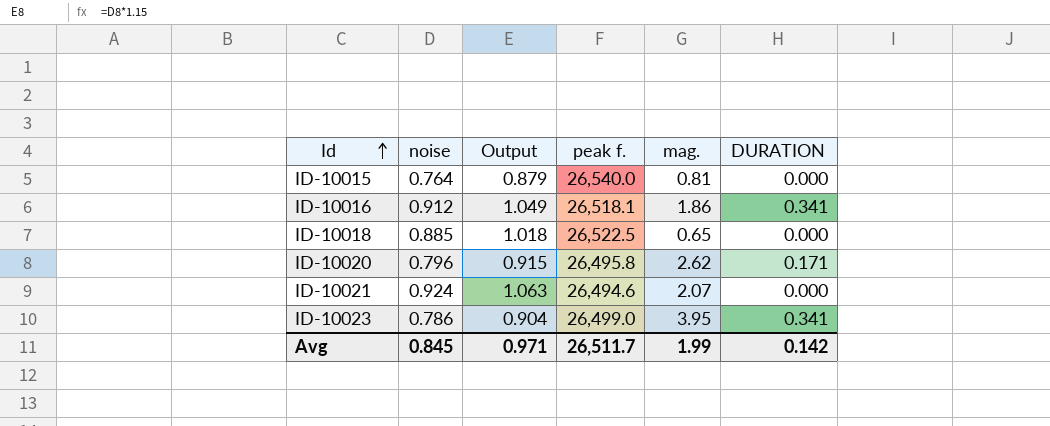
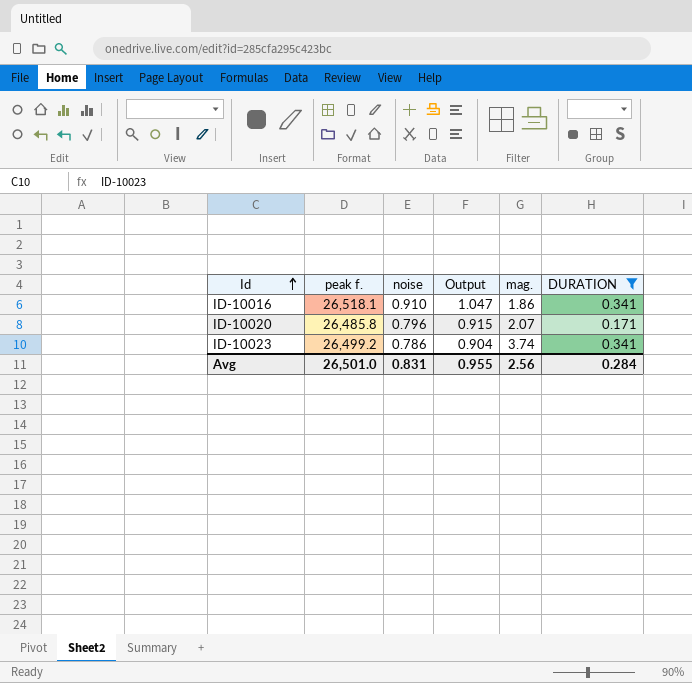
filter: none -> DURATION != 0.000
column peak f. | position: 4 -> 2
ID-10016 | noise: 0.912 -> 0.910
ID-10016 | Output: 1.049 -> 1.047
ID-10020 | peak f.: 26,495.8 -> 26,485.8
ID-10020 | mag.: 2.62 -> 2.07
ID-10023 | peak f.: 26,499.0 -> 26,499.2
ID-10023 | mag.: 3.95 -> 3.74
Avg | peak f.: 26,511.7 -> 26,501.0
Avg | noise: 0.845 -> 0.831
Avg | Output: 0.971 -> 0.955
Avg | mag.: 1.99 -> 2.56
Avg | DURATION: 0.142 -> 0.284

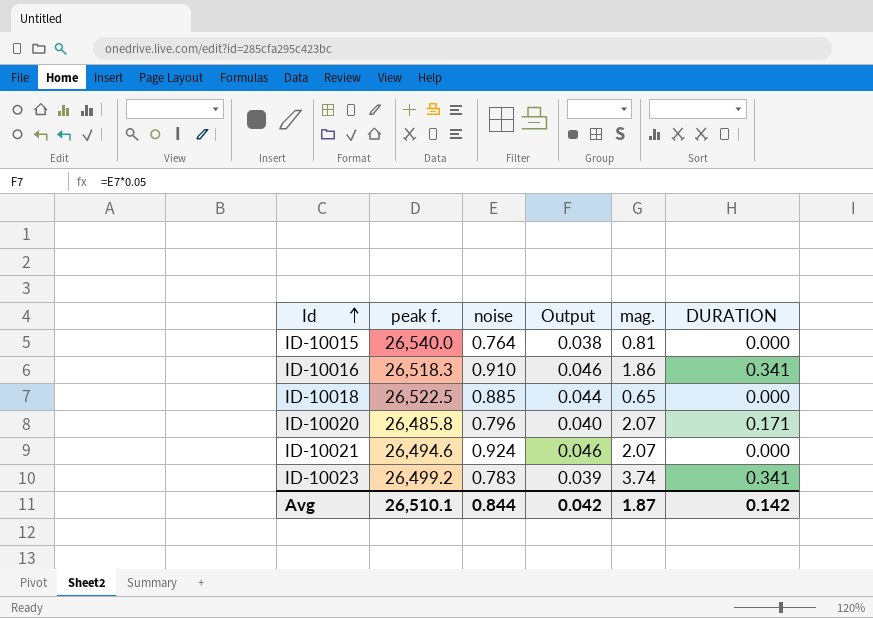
filter: DURATION != 0.000 -> none
column Output | formula: [noise] * 1.15 -> [noise] * 0.05
ID-10016 | peak f.: 26,518.1 -> 26,518.3
ID-10023 | noise: 0.786 -> 0.783
Avg | peak f.: 26,501.0 -> 26,510.1
Avg | noise: 0.831 -> 0.844
Avg | Output: 0.955 -> 0.042
Avg | mag.: 2.56 -> 1.87
Avg | DURATION: 0.284 -> 0.142

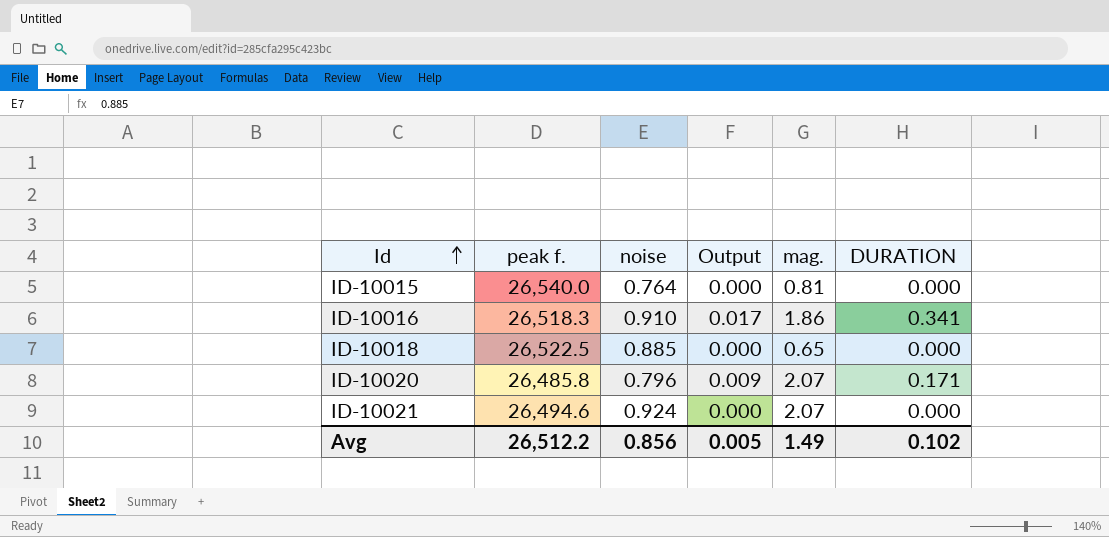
column Output | formula: [noise] * 0.05 -> [DURATION] * 0.05
row ID-10023: 26,499.2 | 0.783 | 0.039 | 3.74 | 0.341 -> none
Avg | peak f.: 26,510.1 -> 26,512.2
Avg | noise: 0.844 -> 0.856
Avg | Output: 0.042 -> 0.005
Avg | mag.: 1.87 -> 1.49
Avg | DURATION: 0.142 -> 0.102

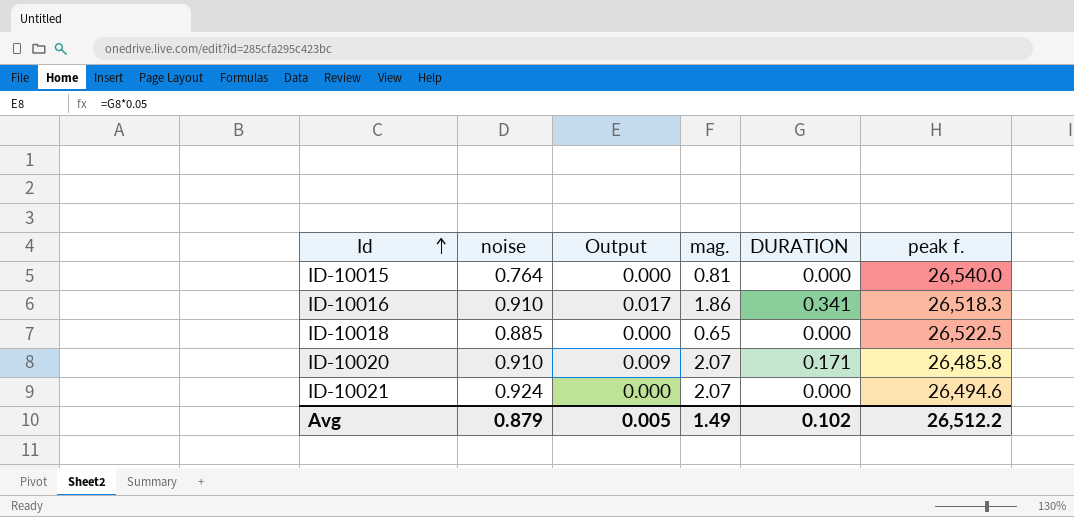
column peak f. | position: 2 -> 6
ID-10020 | noise: 0.796 -> 0.910
Avg | noise: 0.856 -> 0.879

